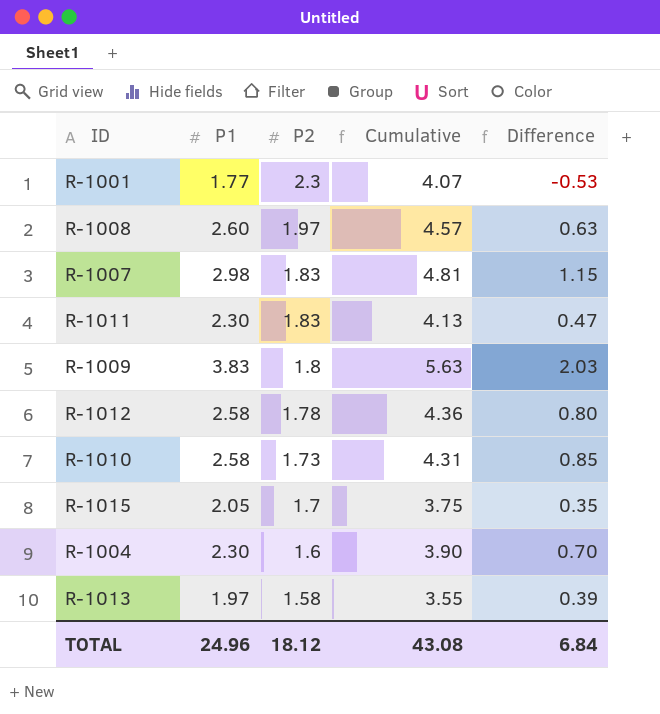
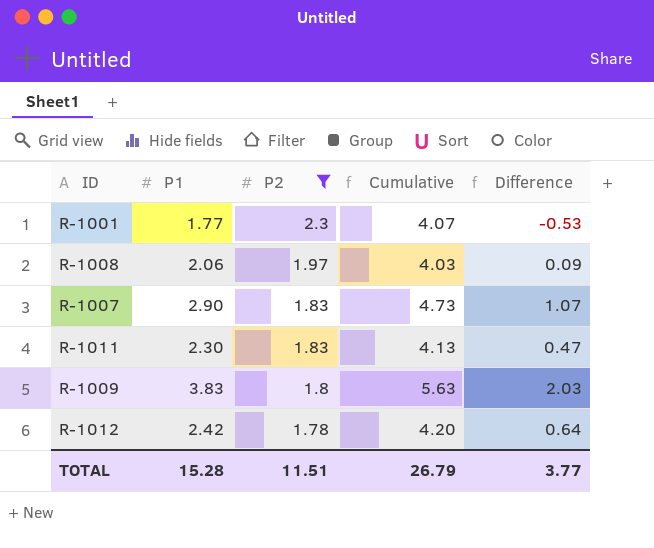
filter: none -> P2 >= 1.78
R-1008 | P1: 2.60 -> 2.06
R-1008 | Cumulative: 4.57 -> 4.03
R-1008 | Difference: 0.63 -> 0.09
R-1007 | P1: 2.98 -> 2.90
R-1007 | Cumulative: 4.81 -> 4.73
R-1007 | Difference: 1.15 -> 1.07
R-1012 | P1: 2.58 -> 2.42
R-1012 | Cumulative: 4.36 -> 4.20
R-1012 | Difference: 0.80 -> 0.64
TOTAL | P1: 24.96 -> 15.28
TOTAL | P2: 18.12 -> 11.51
TOTAL | Cumulative: 43.08 -> 26.79
TOTAL | Difference: 6.84 -> 3.77

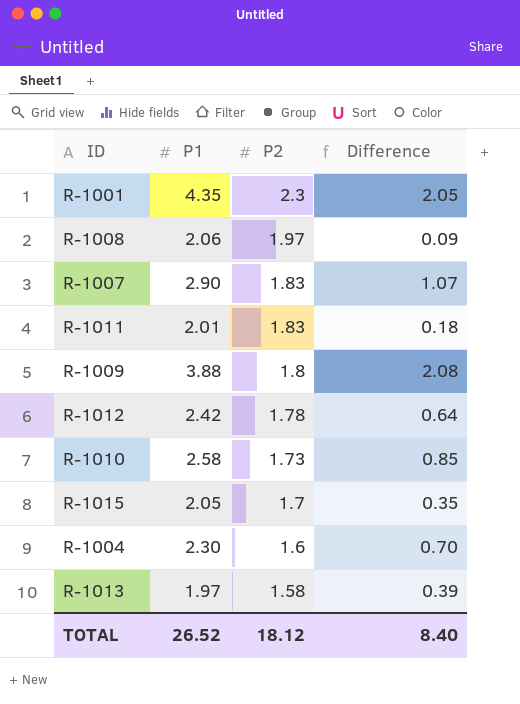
filter: P2 >= 1.78 -> none
column Cumulative | formula: [P1] + [P2] -> none
R-1001 | P1: 1.77 -> 4.35
R-1001 | Difference: -0.53 -> 2.05
R-1011 | P1: 2.30 -> 2.01
R-1011 | Difference: 0.47 -> 0.18
R-1009 | P1: 3.83 -> 3.88
R-1009 | Difference: 2.03 -> 2.08
TOTAL | P1: 15.28 -> 26.52
TOTAL | P2: 11.51 -> 18.12
TOTAL | Difference: 3.77 -> 8.40

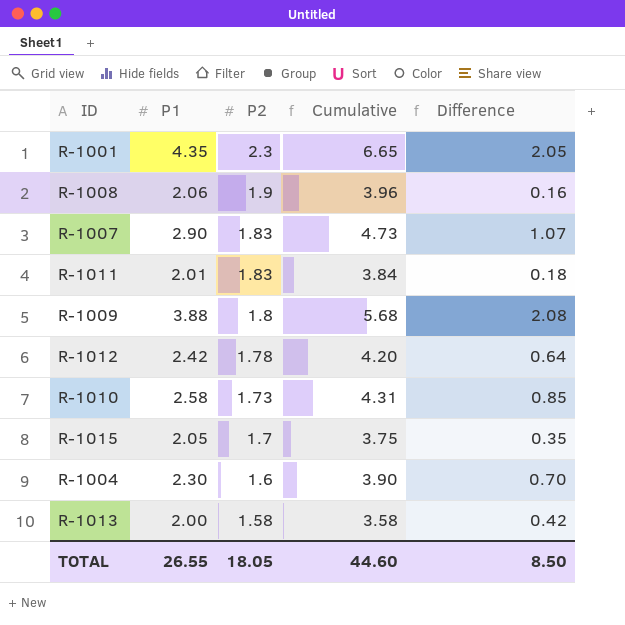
column Cumulative | formula: none -> [P1] + [P2]
R-1008 | P2: 1.97 -> 1.9
R-1008 | Difference: 0.09 -> 0.16
R-1013 | P1: 1.97 -> 2.00
R-1013 | Difference: 0.39 -> 0.42
TOTAL | P1: 26.52 -> 26.55
TOTAL | P2: 18.12 -> 18.05
TOTAL | Difference: 8.40 -> 8.50

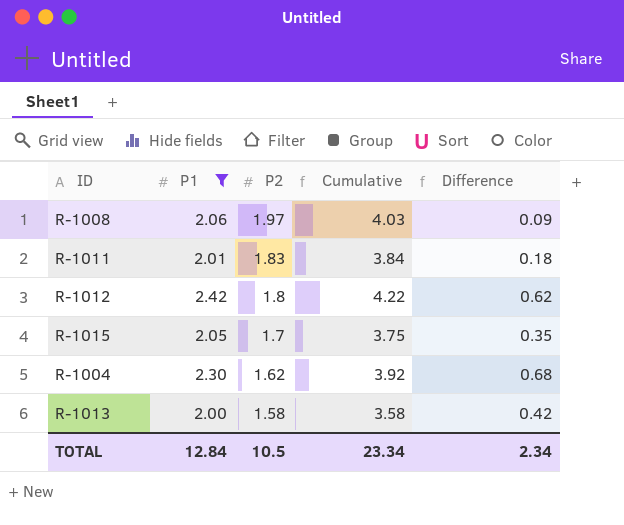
filter: none -> P1 <= 2.42
R-1008 | P2: 1.9 -> 1.97
R-1008 | Cumulative: 3.96 -> 4.03
R-1008 | Difference: 0.16 -> 0.09
R-1012 | P2: 1.78 -> 1.8
R-1012 | Cumulative: 4.20 -> 4.22
R-1012 | Difference: 0.64 -> 0.62
R-1004 | P2: 1.6 -> 1.62
R-1004 | Cumulative: 3.90 -> 3.92
R-1004 | Difference: 0.70 -> 0.68
TOTAL | P1: 26.55 -> 12.84
TOTAL | P2: 18.05 -> 10.5
TOTAL | Cumulative: 44.60 -> 23.34
TOTAL | Difference: 8.50 -> 2.34

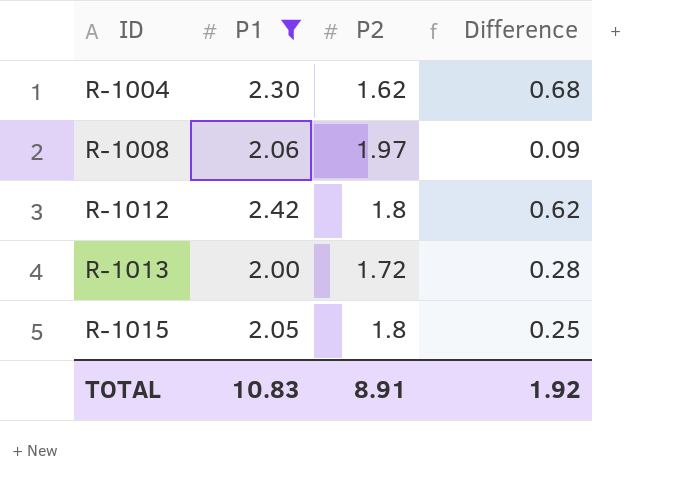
row order: P2 descending -> ID ascending
column Cumulative | formula: [P1] + [P2] -> none
row R-1011: 2.01 | 1.83 | 3.84 | 0.18 -> none
R-1013 | P2: 1.58 -> 1.72
R-1013 | Difference: 0.42 -> 0.28
R-1015 | P2: 1.7 -> 1.8
R-1015 | Difference: 0.35 -> 0.25
TOTAL | P1: 12.84 -> 10.83
TOTAL | P2: 10.5 -> 8.91
TOTAL | Difference: 2.34 -> 1.92

